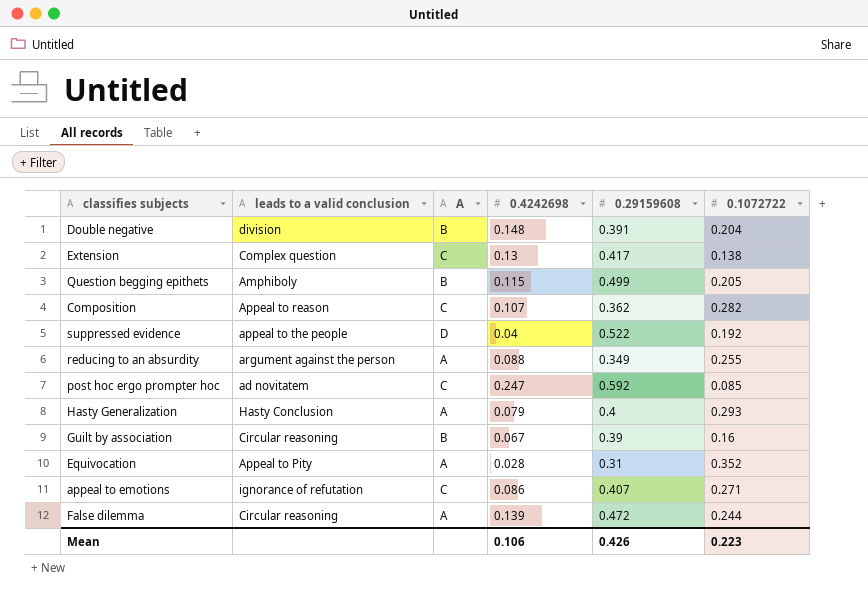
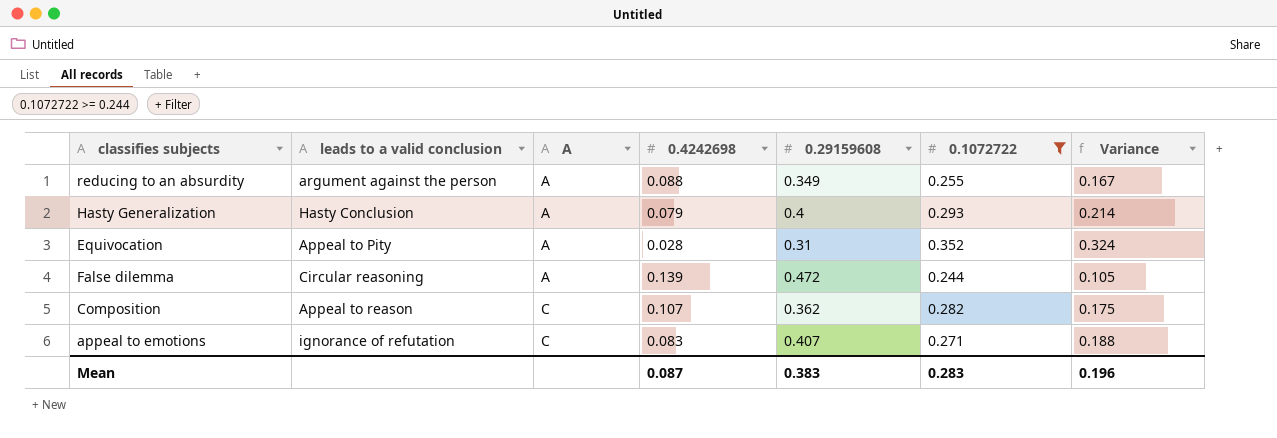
filter: none -> 0.1072722 >= 0.244
row order: none -> A ascending
column Variance | formula: none -> [0.1072722] - [0.4242698]
appeal to emotions | 0.4242698: 0.086 -> 0.083
Mean | 0.4242698: 0.106 -> 0.087
Mean | 0.29159608: 0.426 -> 0.383
Mean | 0.1072722: 0.223 -> 0.283

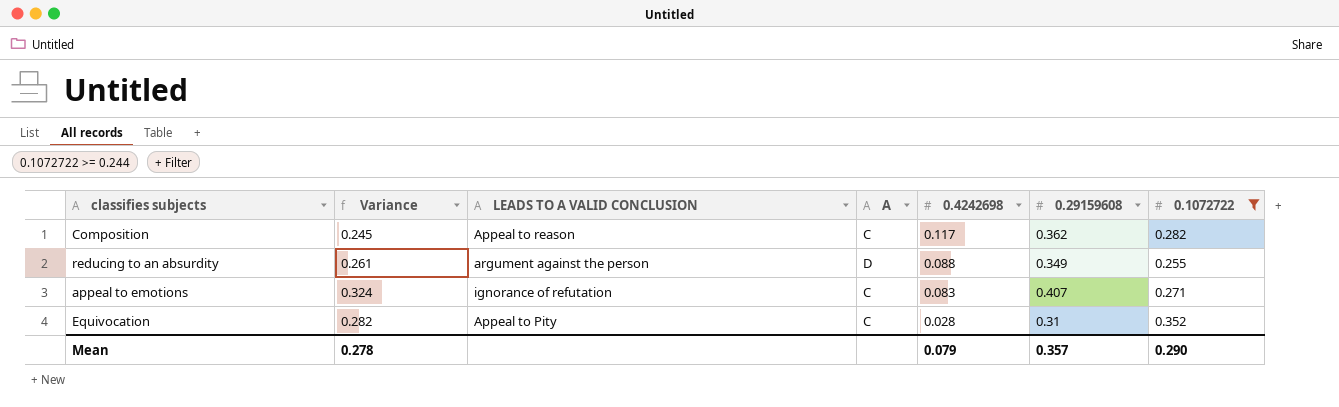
row order: A ascending -> 0.4242698 descending
column Variance | formula: [0.1072722] - [0.4242698] -> [0.29159608] - [0.4242698]
column Variance | position: 7 -> 2
column name: leads to a valid conclusion -> LEADS TO A VALID CONCLUSION
row Hasty Generalization: Hasty Conclusion | A | 0.079 | 0.4 | 0.293 | 0.214 -> none
row False dilemma: Circular reasoning | A | 0.139 | 0.472 | 0.244 | 0.105 -> none
Composition | 0.4242698: 0.107 -> 0.117
reducing to an absurdity | A: A -> D
Equivocation | A: A -> C
Mean | Variance: 0.196 -> 0.278
Mean | 0.4242698: 0.087 -> 0.079
Mean | 0.29159608: 0.383 -> 0.357
Mean | 0.1072722: 0.283 -> 0.290

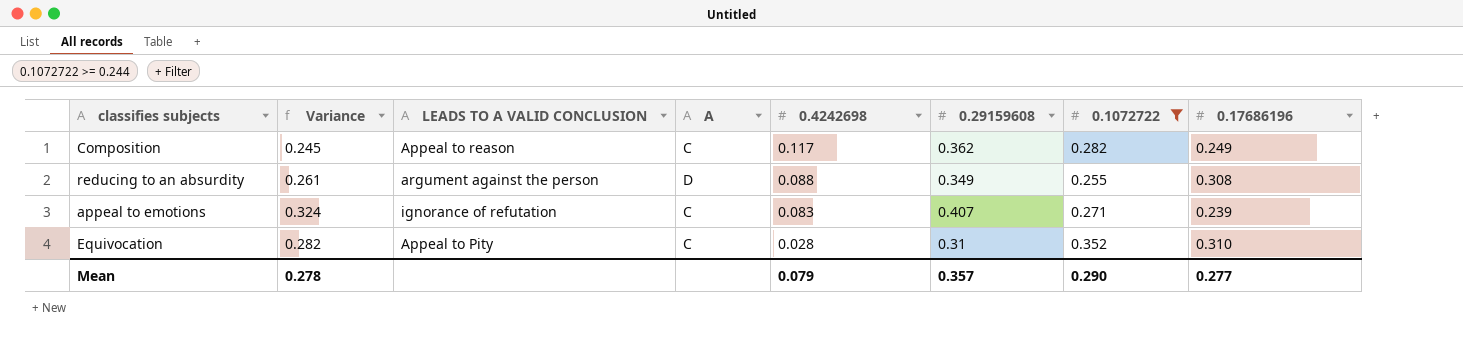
column 0.17686196 | position: none -> 8

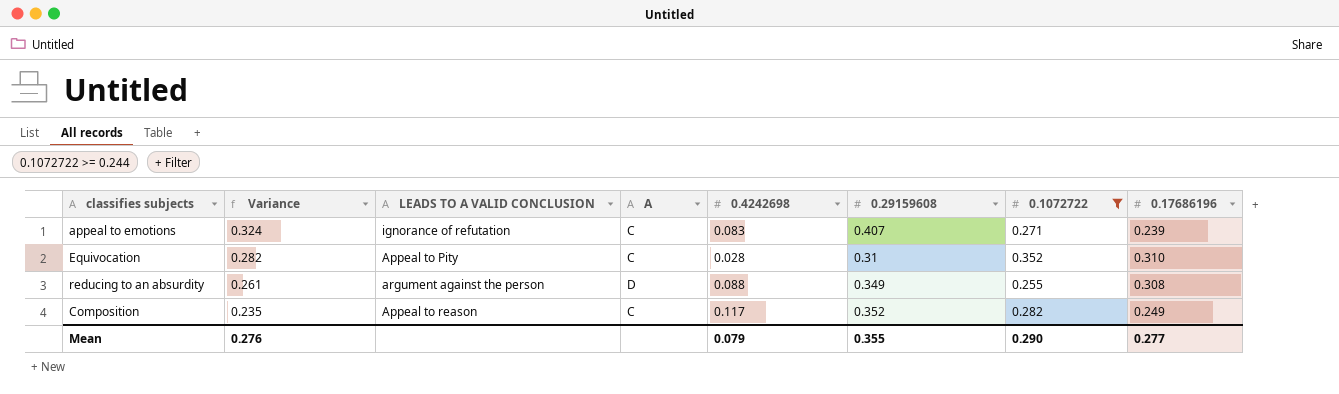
row order: 0.4242698 descending -> Variance descending
Composition | Variance: 0.245 -> 0.235
Composition | 0.29159608: 0.362 -> 0.352
Mean | Variance: 0.278 -> 0.276
Mean | 0.29159608: 0.357 -> 0.355

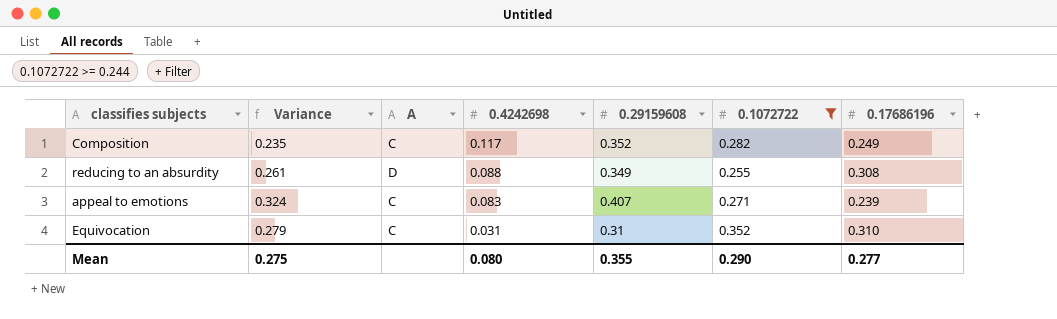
row order: Variance descending -> 0.4242698 descending
column LEADS TO A VALID CONCLUSION | position: 3 -> none
Equivocation | Variance: 0.282 -> 0.279
Equivocation | 0.4242698: 0.028 -> 0.031
Mean | Variance: 0.276 -> 0.275
Mean | 0.4242698: 0.079 -> 0.080

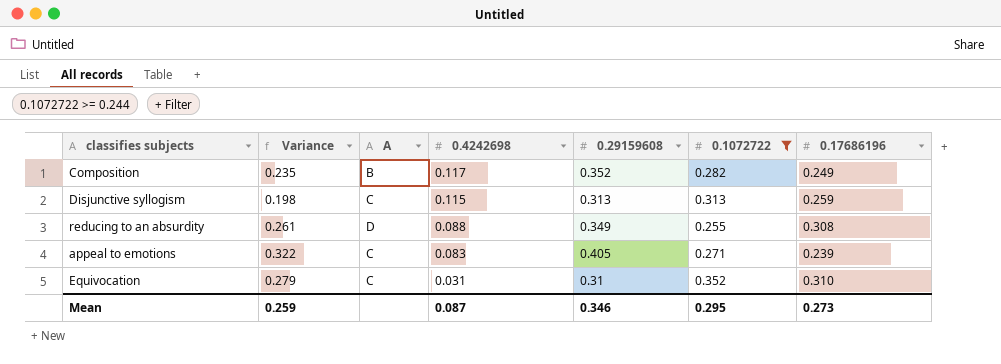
Composition | A: C -> B
row Disjunctive syllogism: none -> 0.198 | C | 0.115 | 0.313 | 0.313 | 0.259
appeal to emotions | Variance: 0.324 -> 0.322
appeal to emotions | 0.29159608: 0.407 -> 0.405
Mean | Variance: 0.275 -> 0.259
Mean | 0.4242698: 0.080 -> 0.087
Mean | 0.29159608: 0.355 -> 0.346
Mean | 0.1072722: 0.290 -> 0.295
Mean | 0.17686196: 0.277 -> 0.273

